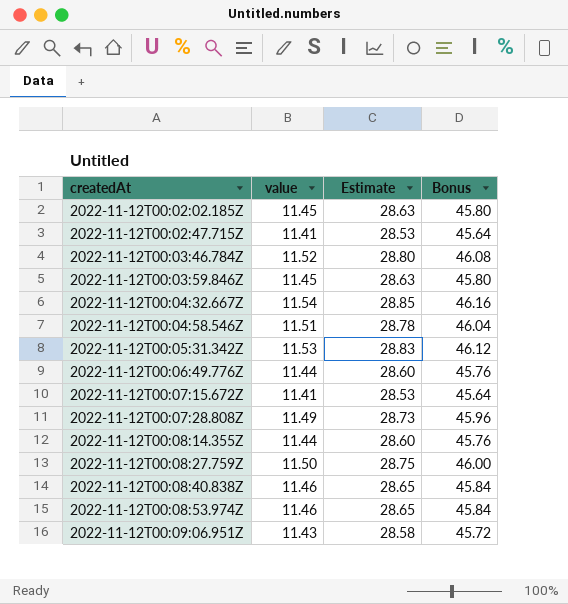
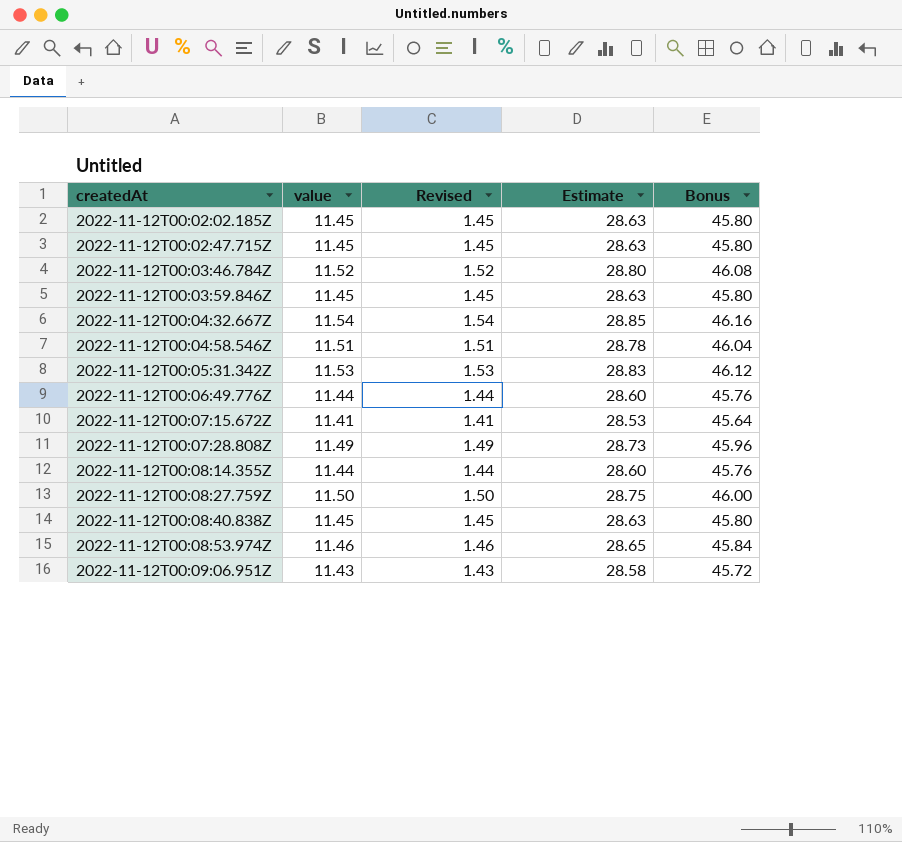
column Revised | formula: none -> [value] - 10
2022-11-12T00:02:47.715Z | value: 11.41 -> 11.45
2022-11-12T00:02:47.715Z | Estimate: 28.53 -> 28.63
2022-11-12T00:02:47.715Z | Bonus: 45.64 -> 45.80
2022-11-12T00:08:40.838Z | value: 11.46 -> 11.45
2022-11-12T00:08:40.838Z | Estimate: 28.65 -> 28.63
2022-11-12T00:08:40.838Z | Bonus: 45.84 -> 45.80

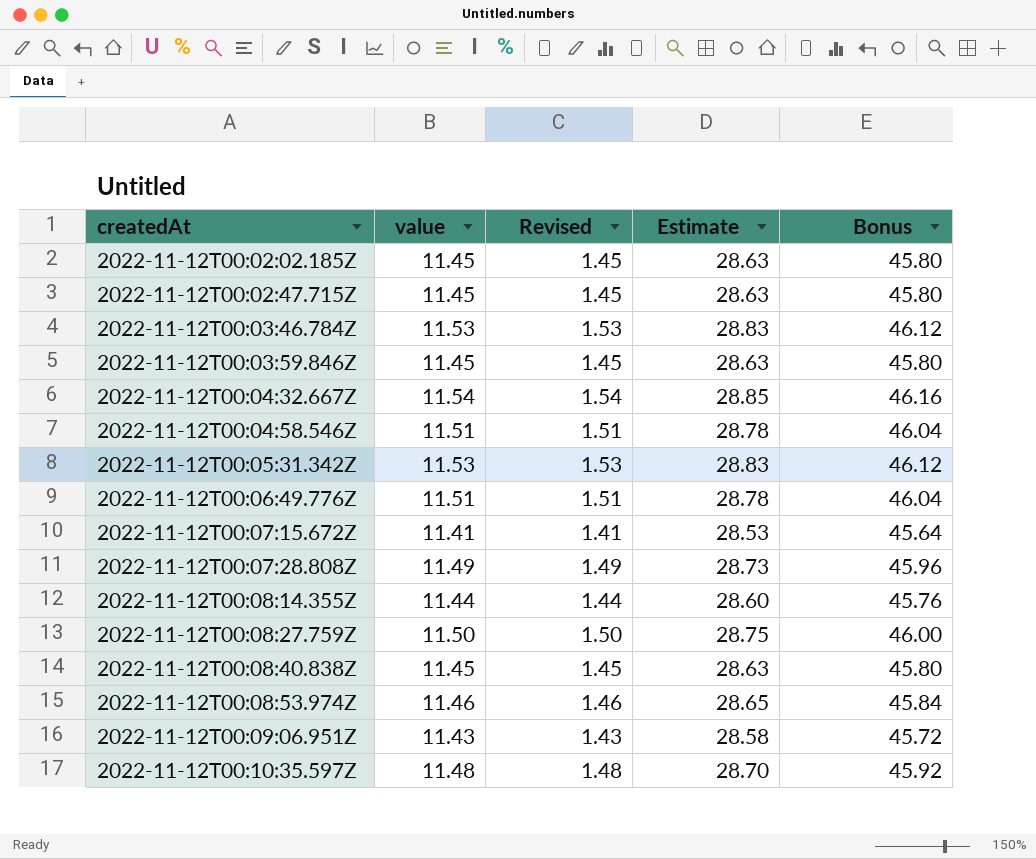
2022-11-12T00:03:46.784Z | value: 11.52 -> 11.53
2022-11-12T00:03:46.784Z | Revised: 1.52 -> 1.53
2022-11-12T00:03:46.784Z | Estimate: 28.80 -> 28.83
2022-11-12T00:03:46.784Z | Bonus: 46.08 -> 46.12
2022-11-12T00:06:49.776Z | value: 11.44 -> 11.51
2022-11-12T00:06:49.776Z | Revised: 1.44 -> 1.51
2022-11-12T00:06:49.776Z | Estimate: 28.60 -> 28.78
2022-11-12T00:06:49.776Z | Bonus: 45.76 -> 46.04
row 2022-11-12T00:10:35.597Z: none -> 11.48 | 1.48 | 28.70 | 45.92

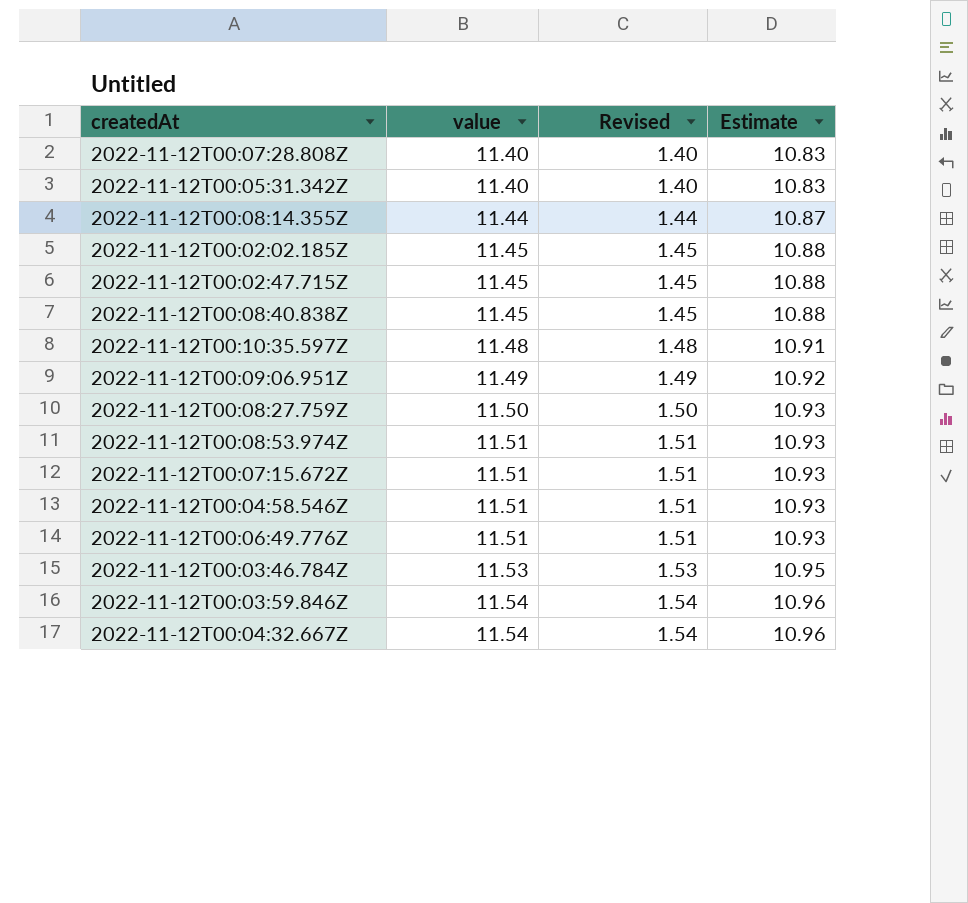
row order: createdAt ascending -> value ascending
column Bonus | formula: [value] * 4 -> none
column Estimate | formula: [value] * 2.5 -> [value] * 0.95
2022-11-12T00:07:28.808Z | value: 11.49 -> 11.40
2022-11-12T00:07:28.808Z | Revised: 1.49 -> 1.40
2022-11-12T00:05:31.342Z | value: 11.53 -> 11.40
2022-11-12T00:05:31.342Z | Revised: 1.53 -> 1.40
2022-11-12T00:09:06.951Z | value: 11.43 -> 11.49
2022-11-12T00:09:06.951Z | Revised: 1.43 -> 1.49
2022-11-12T00:08:53.974Z | value: 11.46 -> 11.51
2022-11-12T00:08:53.974Z | Revised: 1.46 -> 1.51
2022-11-12T00:07:15.672Z | value: 11.41 -> 11.51
2022-11-12T00:07:15.672Z | Revised: 1.41 -> 1.51
2022-11-12T00:03:59.846Z | value: 11.45 -> 11.54
2022-11-12T00:03:59.846Z | Revised: 1.45 -> 1.54

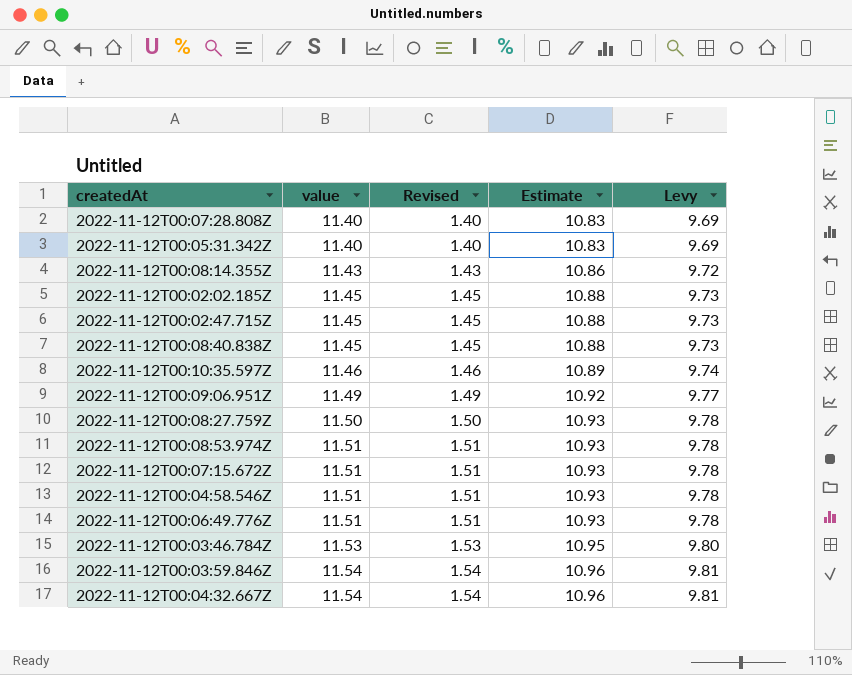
column Levy | formula: none -> [value] * 0.85
2022-11-12T00:08:14.355Z | value: 11.44 -> 11.43
2022-11-12T00:08:14.355Z | Revised: 1.44 -> 1.43
2022-11-12T00:08:14.355Z | Estimate: 10.87 -> 10.86
2022-11-12T00:10:35.597Z | value: 11.48 -> 11.46
2022-11-12T00:10:35.597Z | Revised: 1.48 -> 1.46
2022-11-12T00:10:35.597Z | Estimate: 10.91 -> 10.89

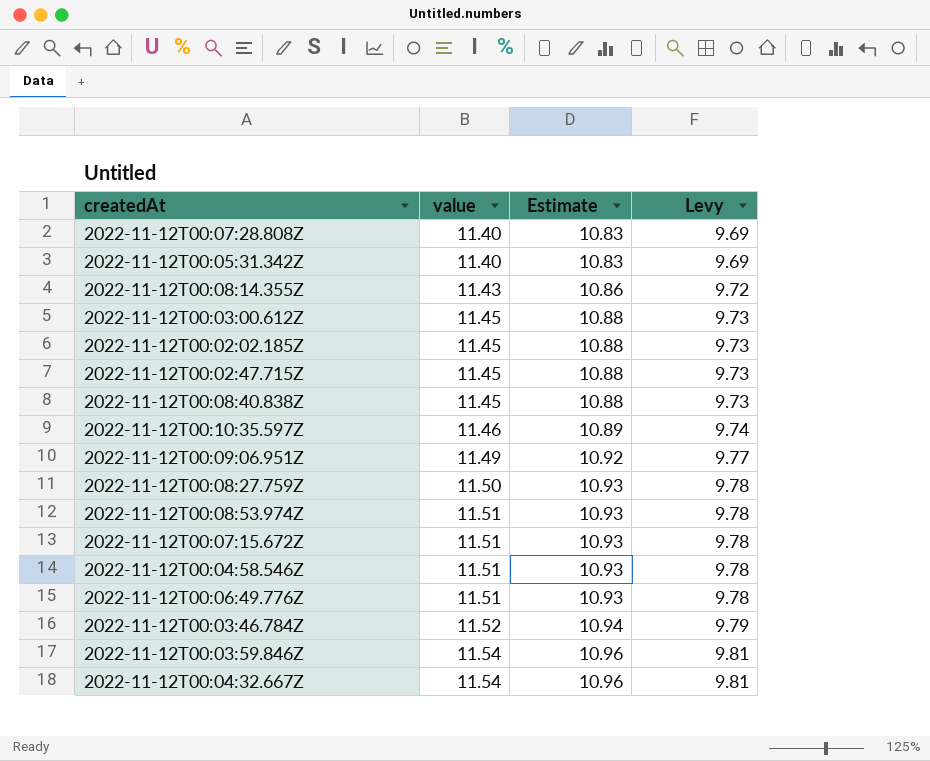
column Revised | formula: [value] - 10 -> none
row 2022-11-12T00:03:00.612Z: none -> 11.45 | 10.88 | 9.73
2022-11-12T00:03:46.784Z | value: 11.53 -> 11.52
2022-11-12T00:03:46.784Z | Estimate: 10.95 -> 10.94
2022-11-12T00:03:46.784Z | Levy: 9.80 -> 9.79

